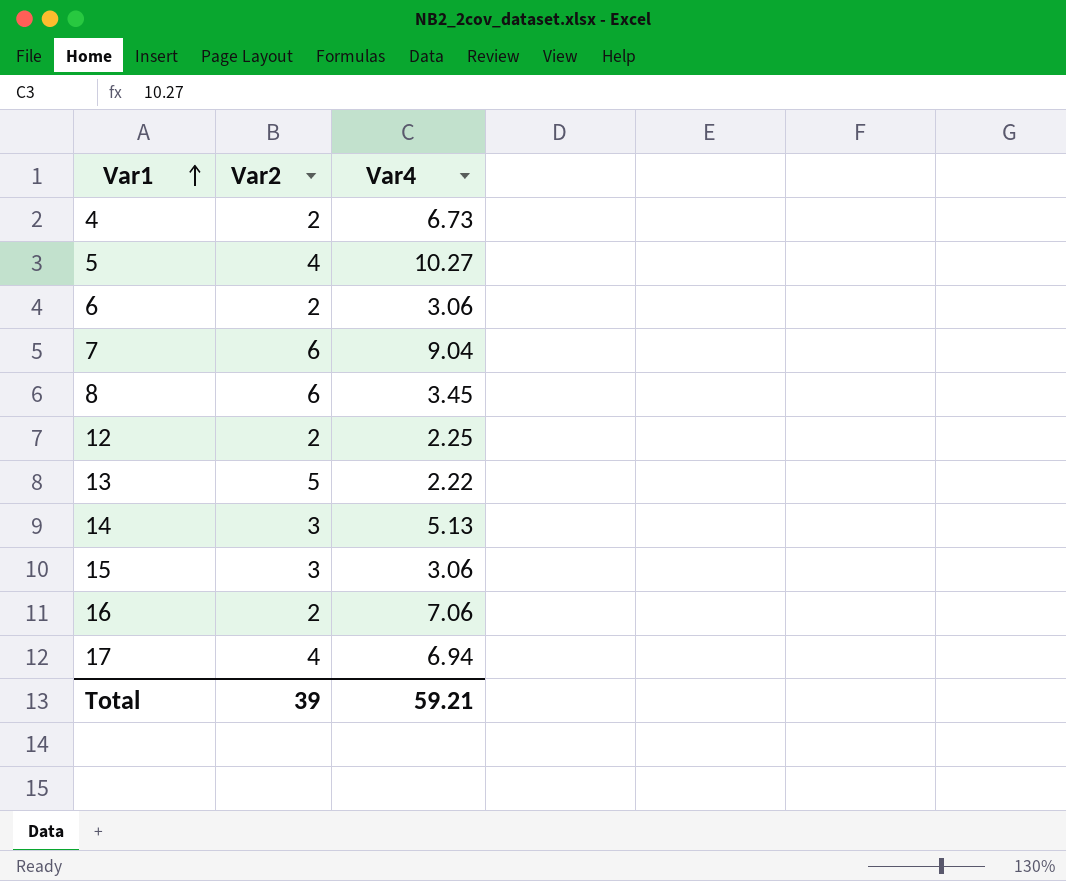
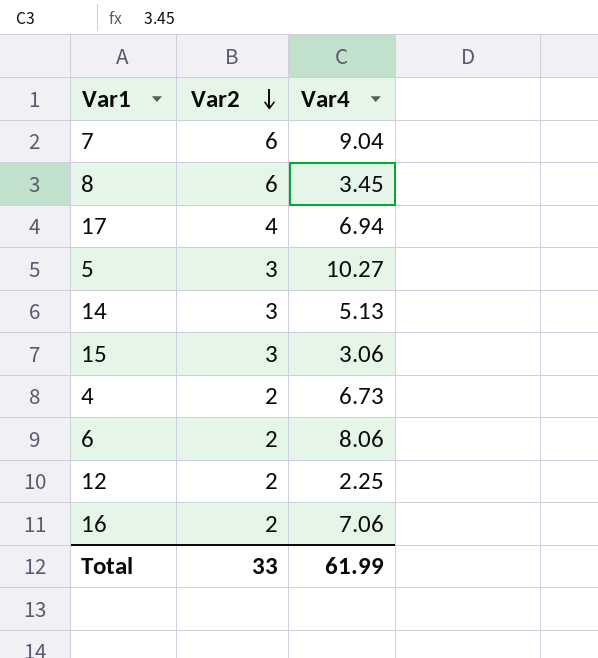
row order: Var1 ascending -> Var2 descending
row 13: 5 | 2.22 -> none
5 | Var2: 4 -> 3
6 | Var4: 3.06 -> 8.06
Total | Var2: 39 -> 33
Total | Var4: 59.21 -> 61.99

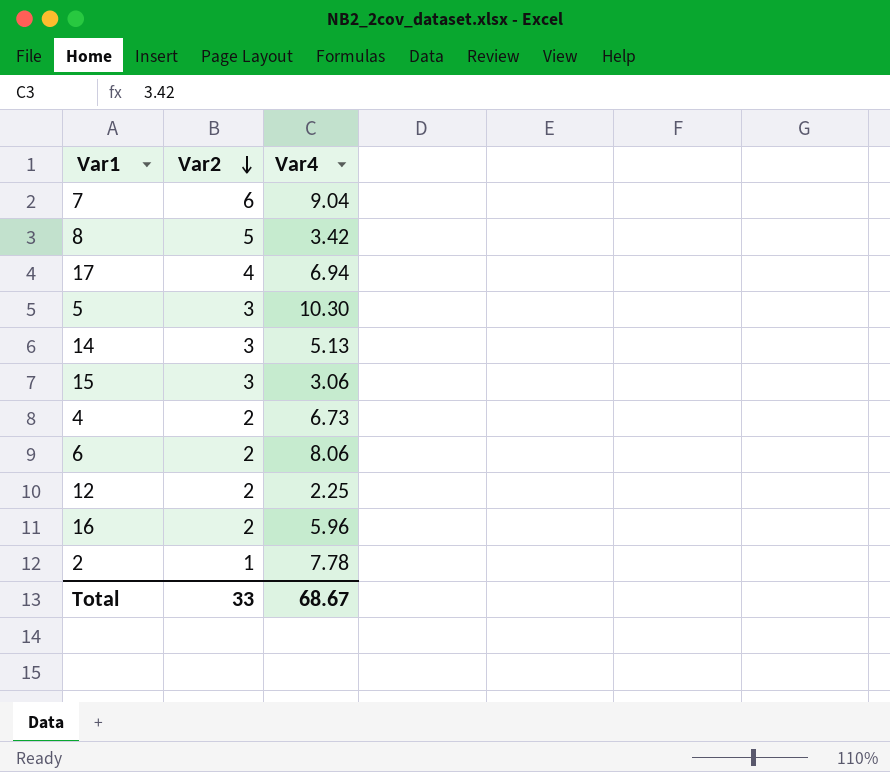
8 | Var2: 6 -> 5
8 | Var4: 3.45 -> 3.42
5 | Var4: 10.27 -> 10.30
16 | Var4: 7.06 -> 5.96
row 2: none -> 1 | 7.78
Total | Var4: 61.99 -> 68.67

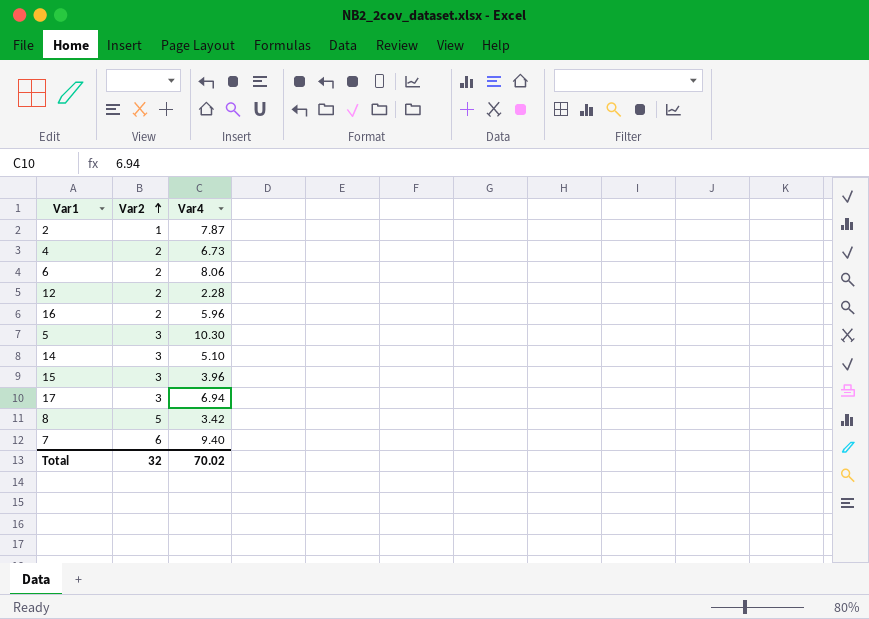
row order: Var2 descending -> Var2 ascending
2 | Var4: 7.78 -> 7.87
12 | Var4: 2.25 -> 2.28
14 | Var4: 5.13 -> 5.10
15 | Var4: 3.06 -> 3.96
17 | Var2: 4 -> 3
7 | Var4: 9.04 -> 9.40
Total | Var2: 33 -> 32
Total | Var4: 68.67 -> 70.02

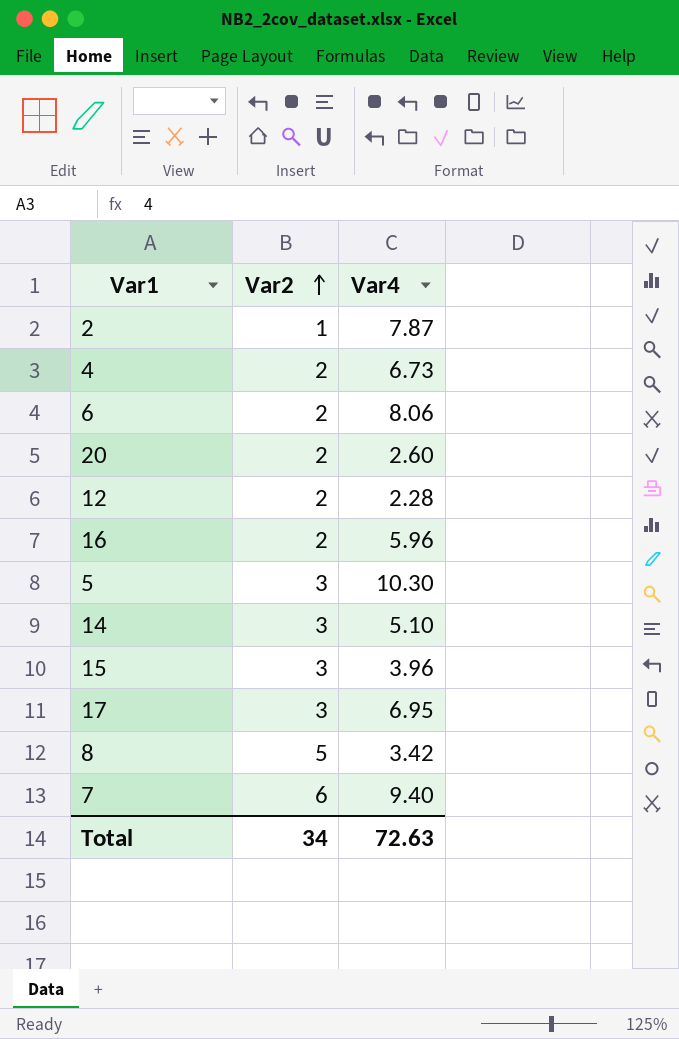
row 20: none -> 2 | 2.60
17 | Var4: 6.94 -> 6.95
Total | Var2: 32 -> 34
Total | Var4: 70.02 -> 72.63

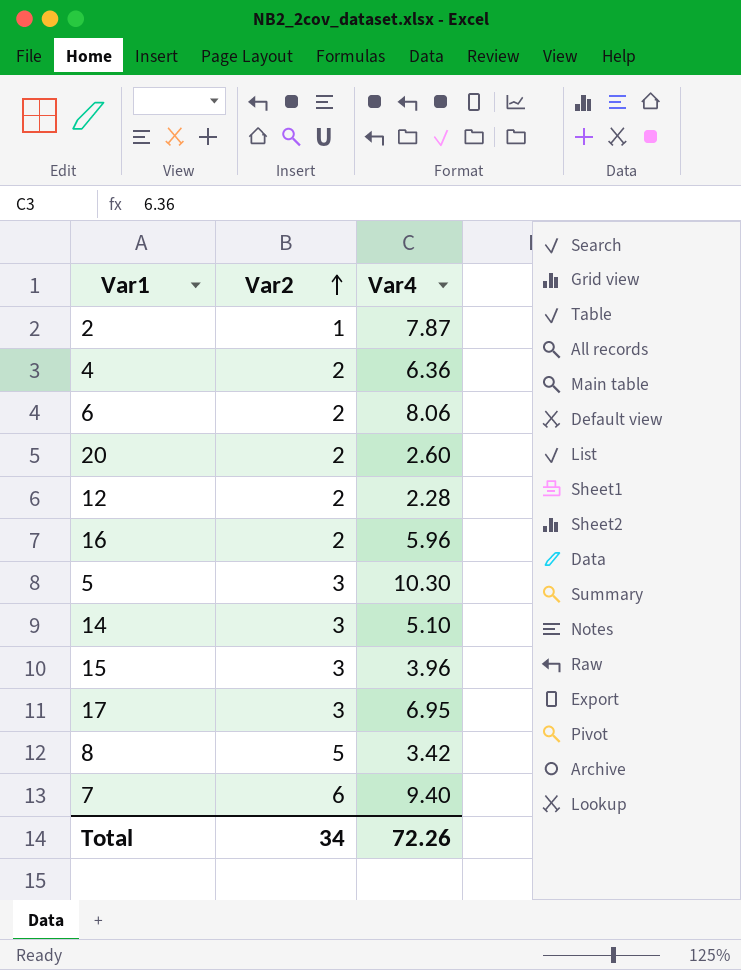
4 | Var4: 6.73 -> 6.36
Total | Var4: 72.63 -> 72.26

